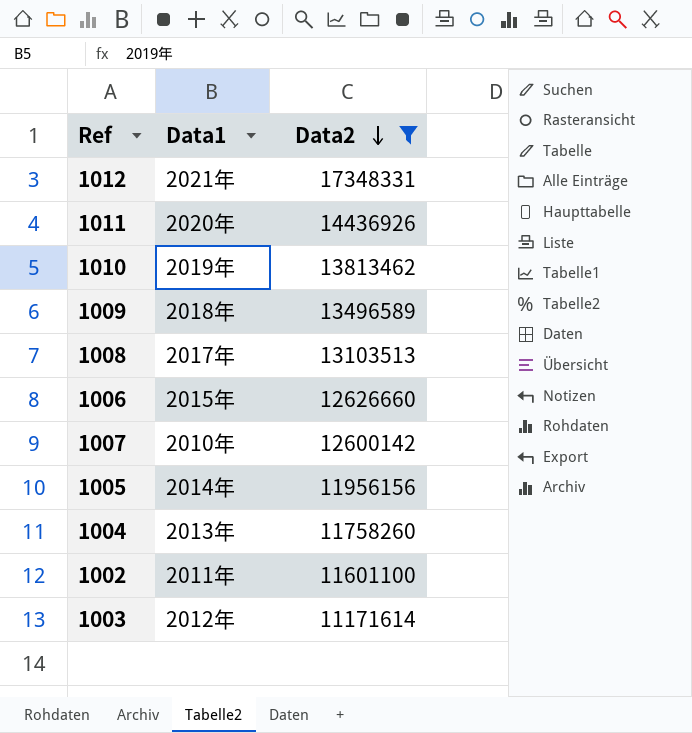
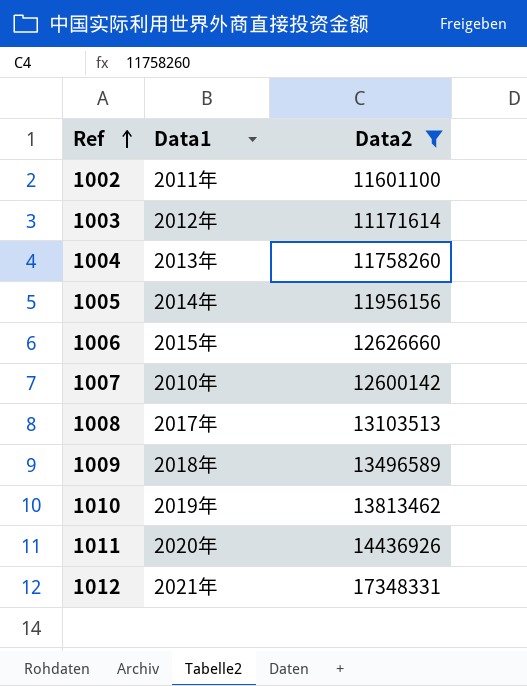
row order: Data2 descending -> Ref ascending

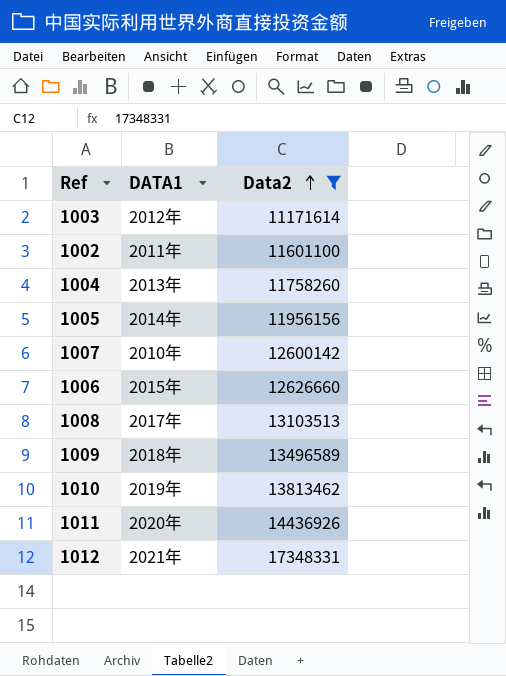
row order: Ref ascending -> Data2 ascending
column name: Data1 -> DATA1

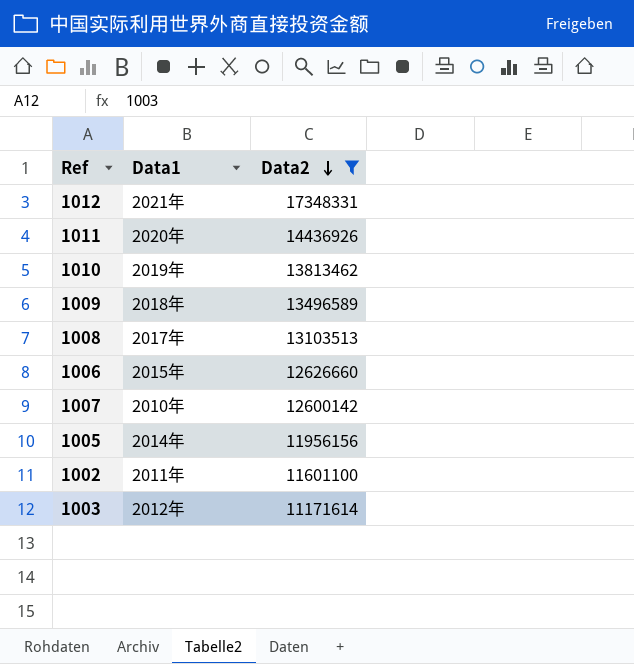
row order: Data2 ascending -> Data2 descending
column name: DATA1 -> Data1
row 1004: 2013年 | 11758260 -> none

